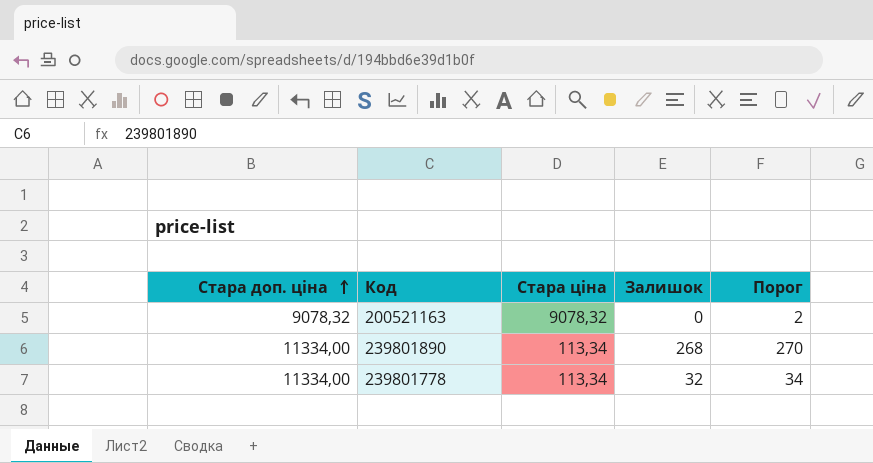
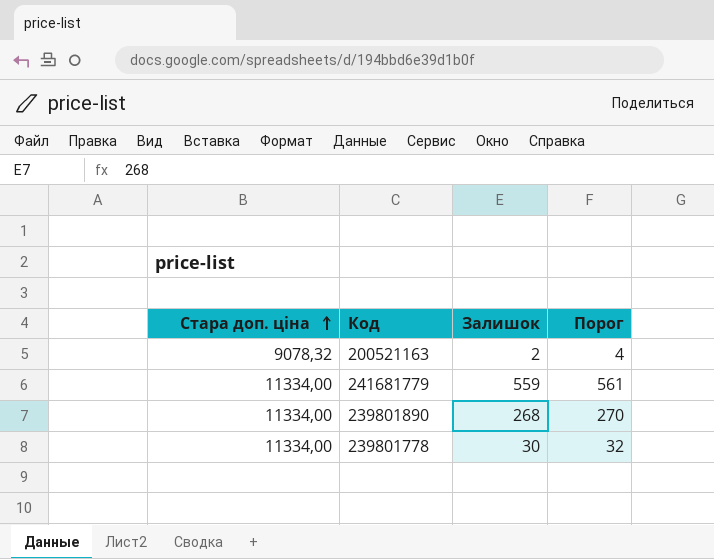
column Стара ціна | position: 3 -> none
200521163 | Залишок: 0 -> 2
200521163 | Порог: 2 -> 4
row 241681779: none -> 11334,00 | 559 | 561
239801778 | Залишок: 32 -> 30
239801778 | Порог: 34 -> 32

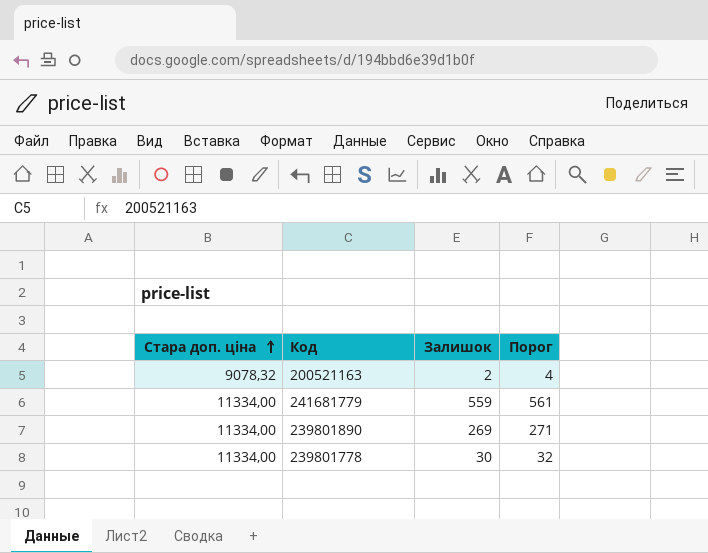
239801890 | Залишок: 268 -> 269
239801890 | Порог: 270 -> 271

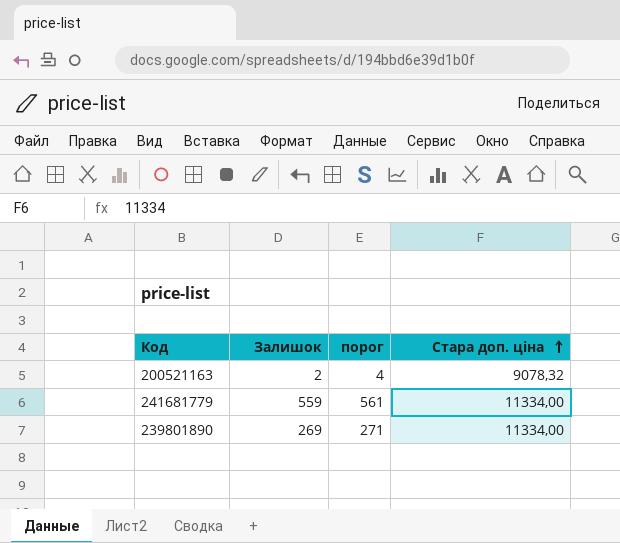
column name: Порог -> порог
column Стара доп. ціна | position: 1 -> 4
row 239801778: 11334,00 | 30 | 32 -> none

